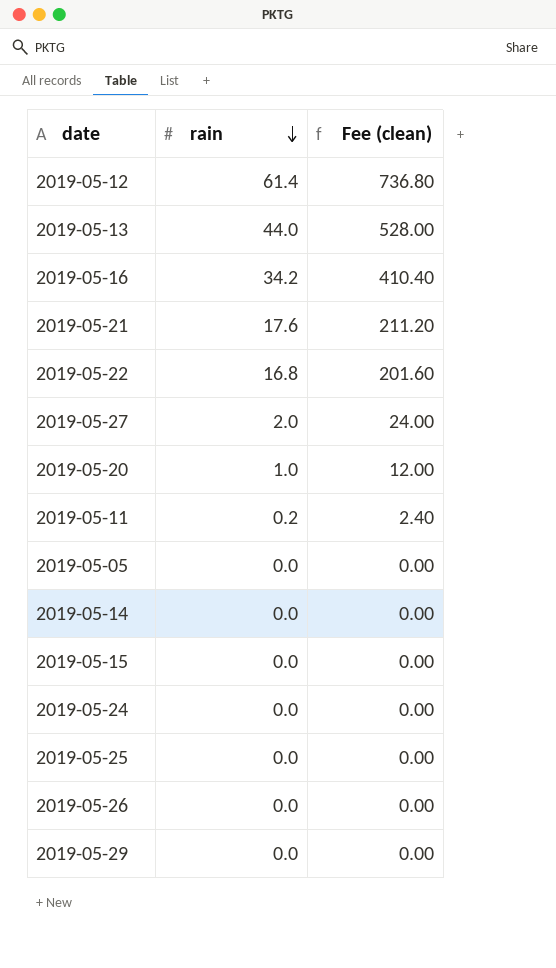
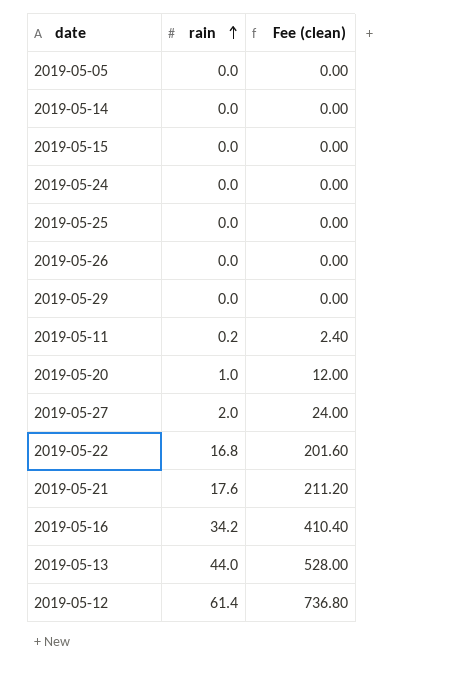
row order: rain descending -> rain ascending

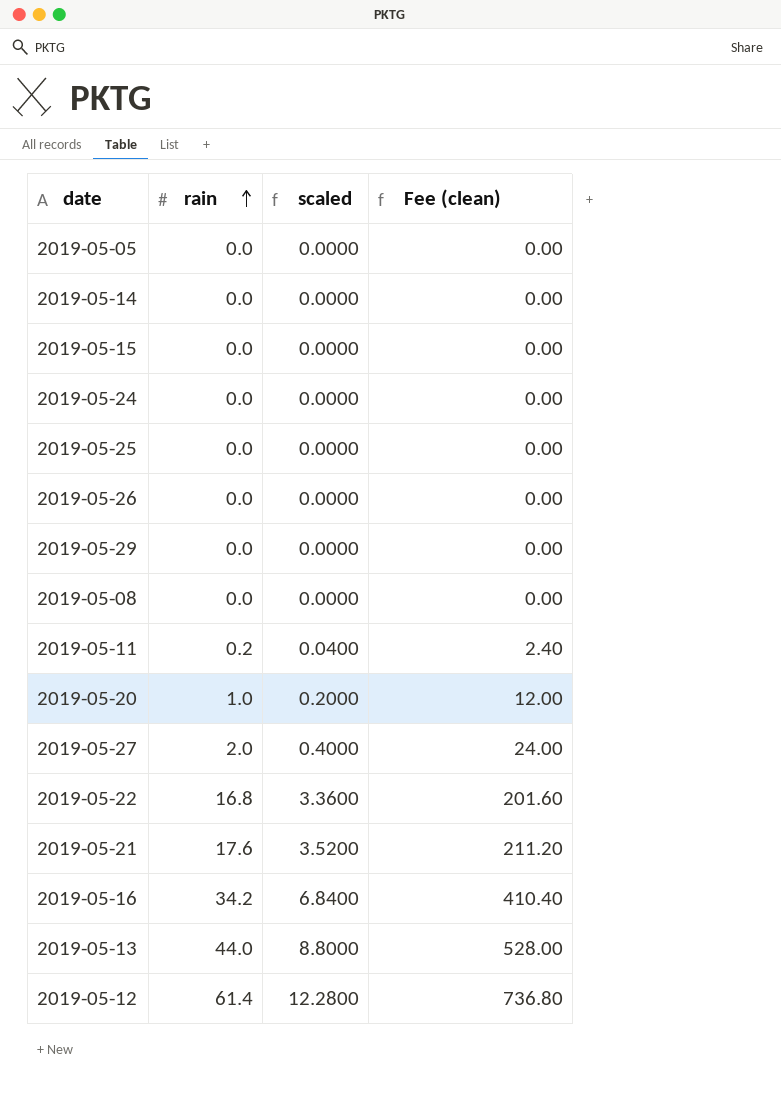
column scaled | formula: none -> [rain] * 0.2
row 2019-05-08: none -> 0.0 | 0.0000 | 0.00

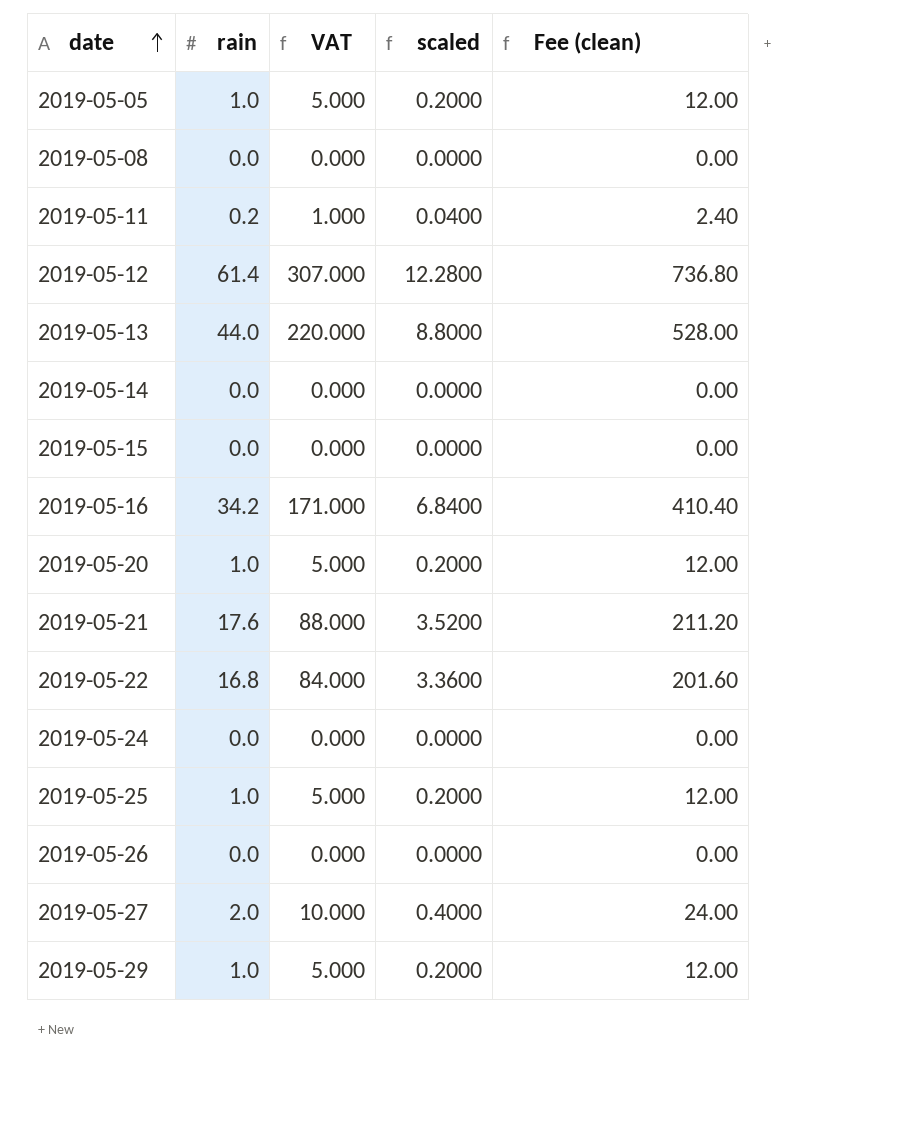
row order: rain ascending -> date ascending
column VAT | formula: none -> [rain] * 5
2019-05-05 | rain: 0.0 -> 1.0
2019-05-05 | scaled: 0.0000 -> 0.2000
2019-05-05 | Fee (clean): 0.00 -> 12.00
2019-05-25 | rain: 0.0 -> 1.0
2019-05-25 | scaled: 0.0000 -> 0.2000
2019-05-25 | Fee (clean): 0.00 -> 12.00
2019-05-29 | rain: 0.0 -> 1.0
2019-05-29 | scaled: 0.0000 -> 0.2000
2019-05-29 | Fee (clean): 0.00 -> 12.00

